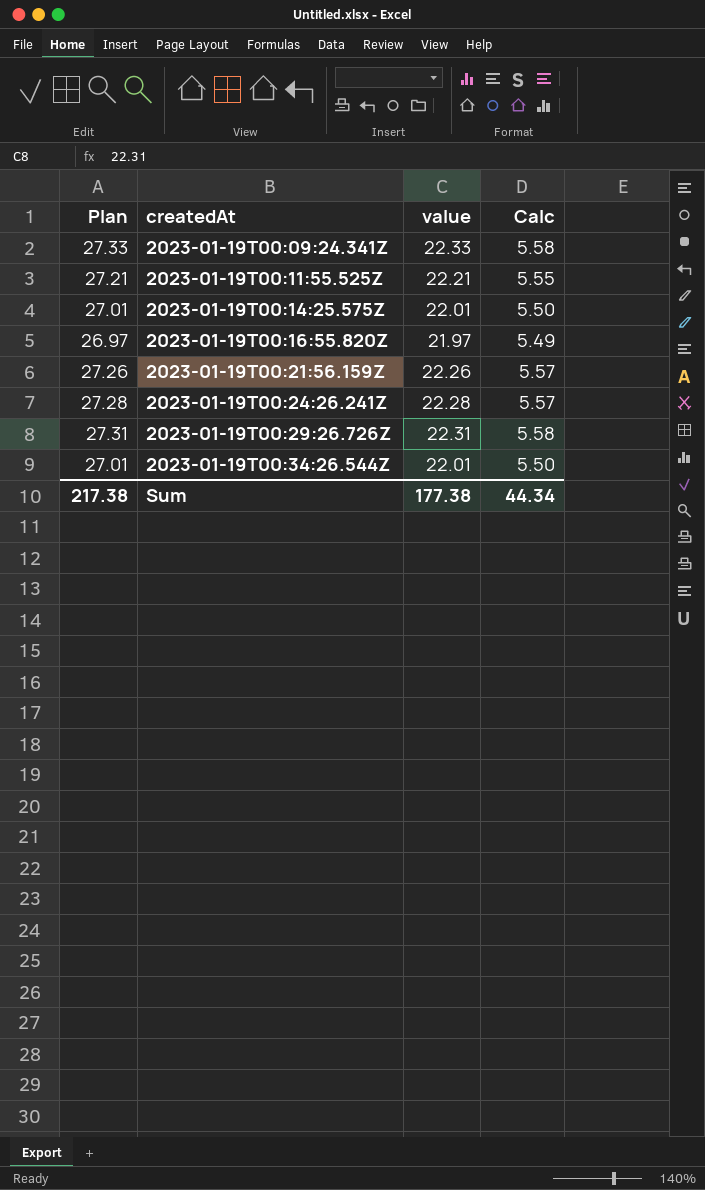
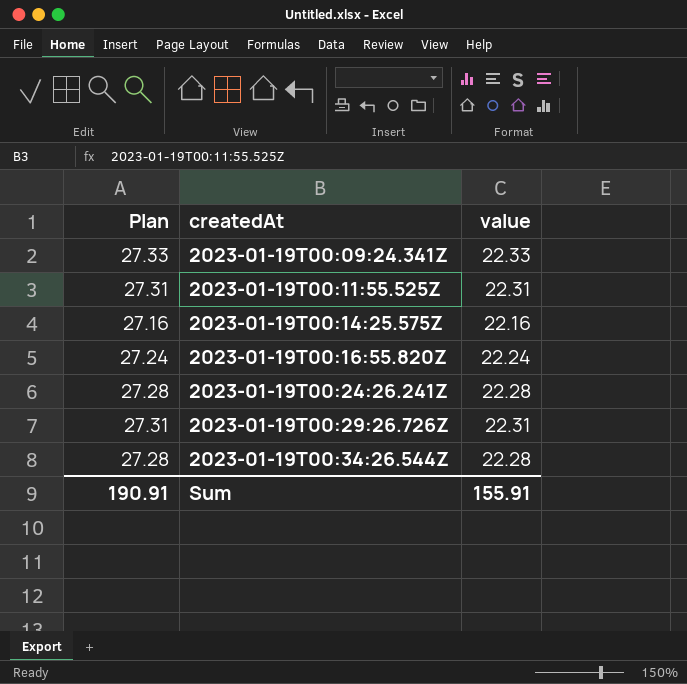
column Calc | formula: [value] * 0.25 -> none
row 2023-01-19T00:21:56.159Z: 27.26 | 22.26 | 5.57 -> none
2023-01-19T00:11:55.525Z | Plan: 27.21 -> 27.31
2023-01-19T00:11:55.525Z | value: 22.21 -> 22.31
2023-01-19T00:14:25.575Z | Plan: 27.01 -> 27.16
2023-01-19T00:14:25.575Z | value: 22.01 -> 22.16
2023-01-19T00:16:55.820Z | Plan: 26.97 -> 27.24
2023-01-19T00:16:55.820Z | value: 21.97 -> 22.24
2023-01-19T00:34:26.544Z | Plan: 27.01 -> 27.28
2023-01-19T00:34:26.544Z | value: 22.01 -> 22.28
Sum | Plan: 217.38 -> 190.91
Sum | value: 177.38 -> 155.91

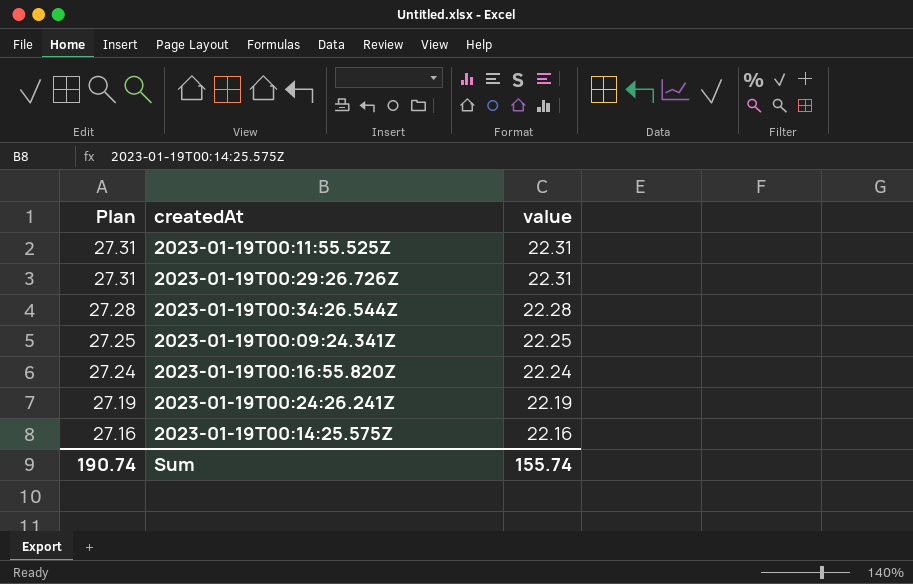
row order: createdAt ascending -> Plan descending
2023-01-19T00:09:24.341Z | Plan: 27.33 -> 27.25
2023-01-19T00:09:24.341Z | value: 22.33 -> 22.25
2023-01-19T00:24:26.241Z | Plan: 27.28 -> 27.19
2023-01-19T00:24:26.241Z | value: 22.28 -> 22.19
Sum | Plan: 190.91 -> 190.74
Sum | value: 155.91 -> 155.74

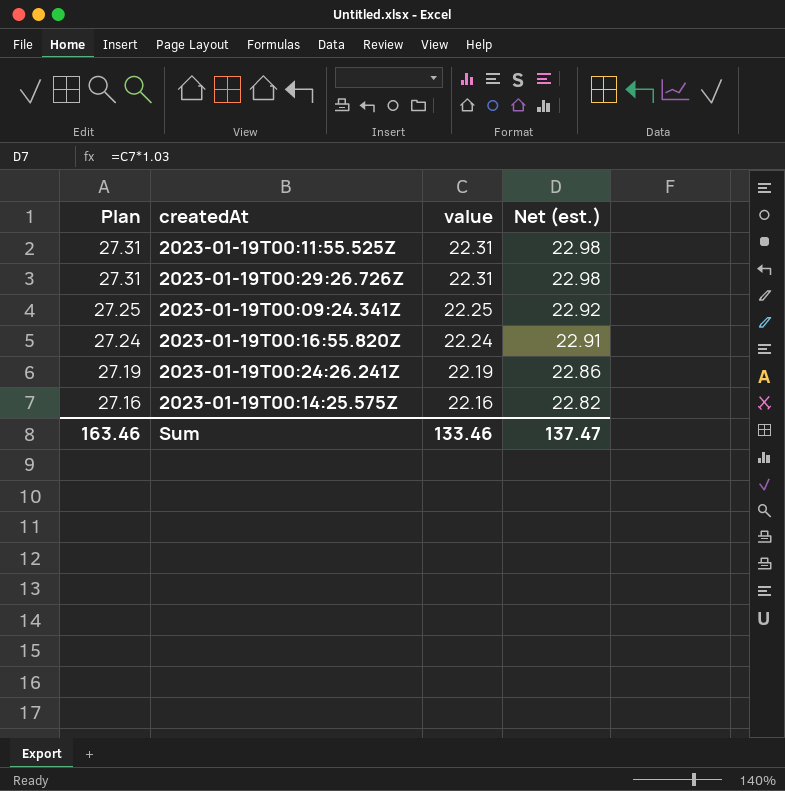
column Net (est.) | formula: none -> [value] * 1.03
row 2023-01-19T00:34:26.544Z: 27.28 | 22.28 -> none
Sum | Plan: 190.74 -> 163.46
Sum | value: 155.74 -> 133.46

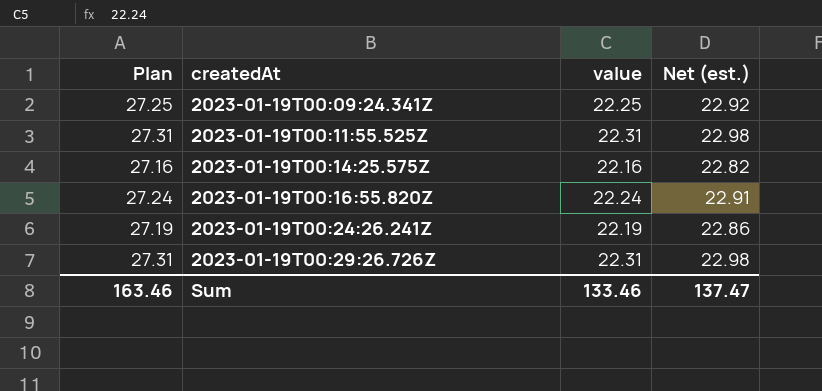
row order: Plan descending -> createdAt ascending

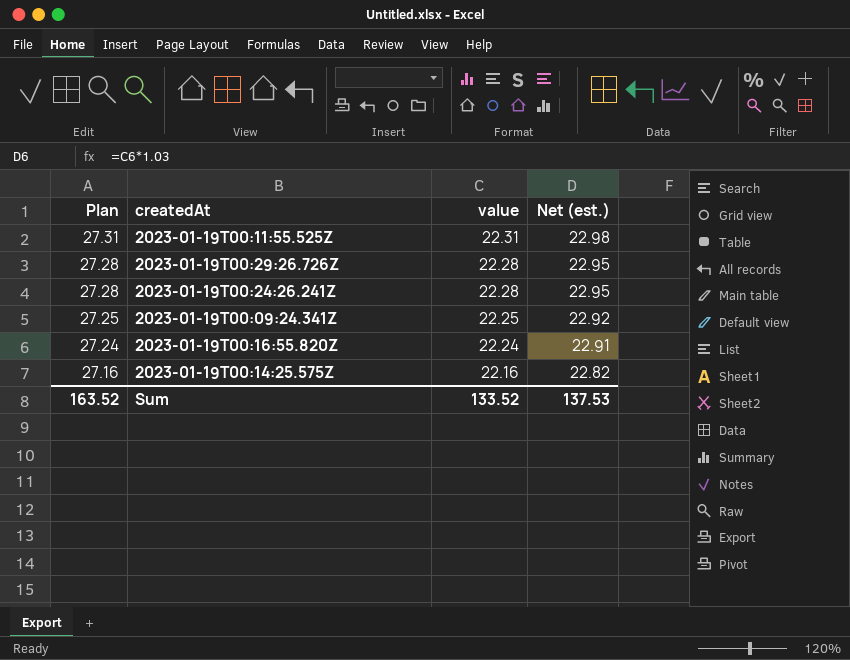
row order: createdAt ascending -> Plan descending
2023-01-19T00:29:26.726Z | Plan: 27.31 -> 27.28
2023-01-19T00:29:26.726Z | value: 22.31 -> 22.28
2023-01-19T00:29:26.726Z | Net (est.): 22.98 -> 22.95
2023-01-19T00:24:26.241Z | Plan: 27.19 -> 27.28
2023-01-19T00:24:26.241Z | value: 22.19 -> 22.28
2023-01-19T00:24:26.241Z | Net (est.): 22.86 -> 22.95
Sum | Plan: 163.46 -> 163.52
Sum | value: 133.46 -> 133.52
Sum | Net (est.): 137.47 -> 137.53

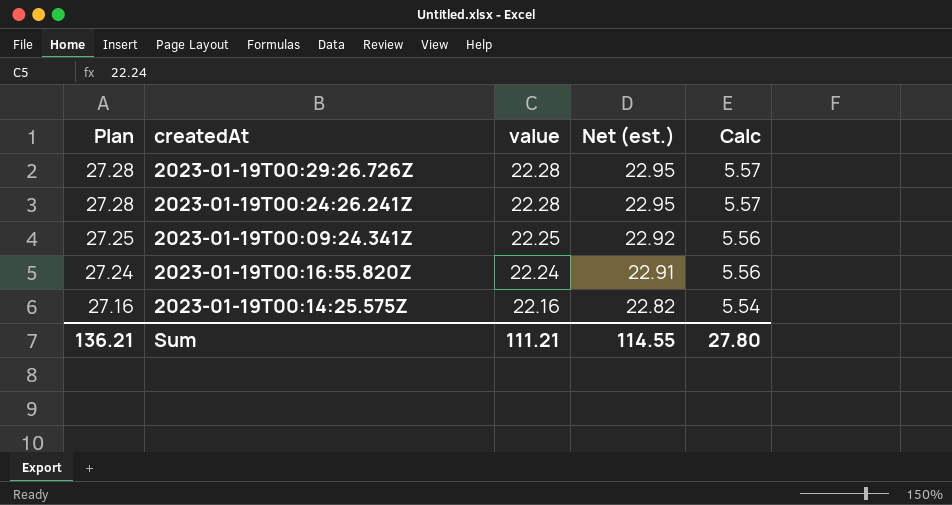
column Calc | formula: none -> [value] * 0.25
row 2023-01-19T00:11:55.525Z: 27.31 | 22.31 | 22.98 -> none
Sum | Plan: 163.52 -> 136.21
Sum | value: 133.52 -> 111.21
Sum | Net (est.): 137.53 -> 114.55

